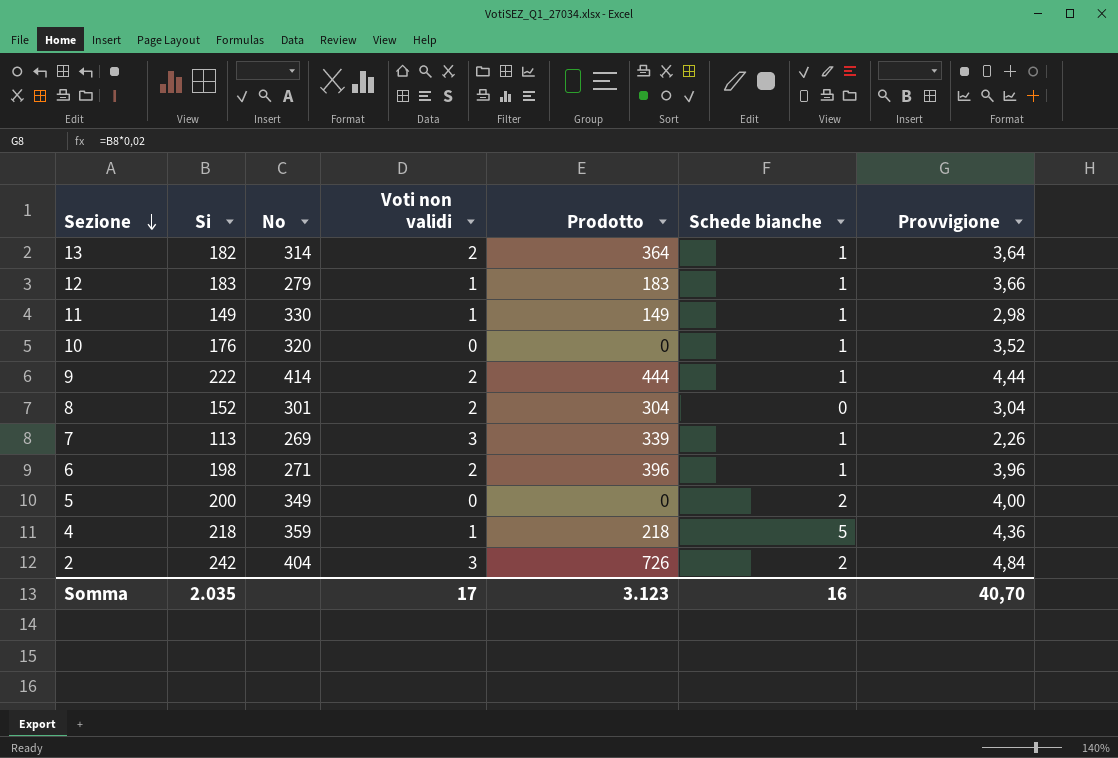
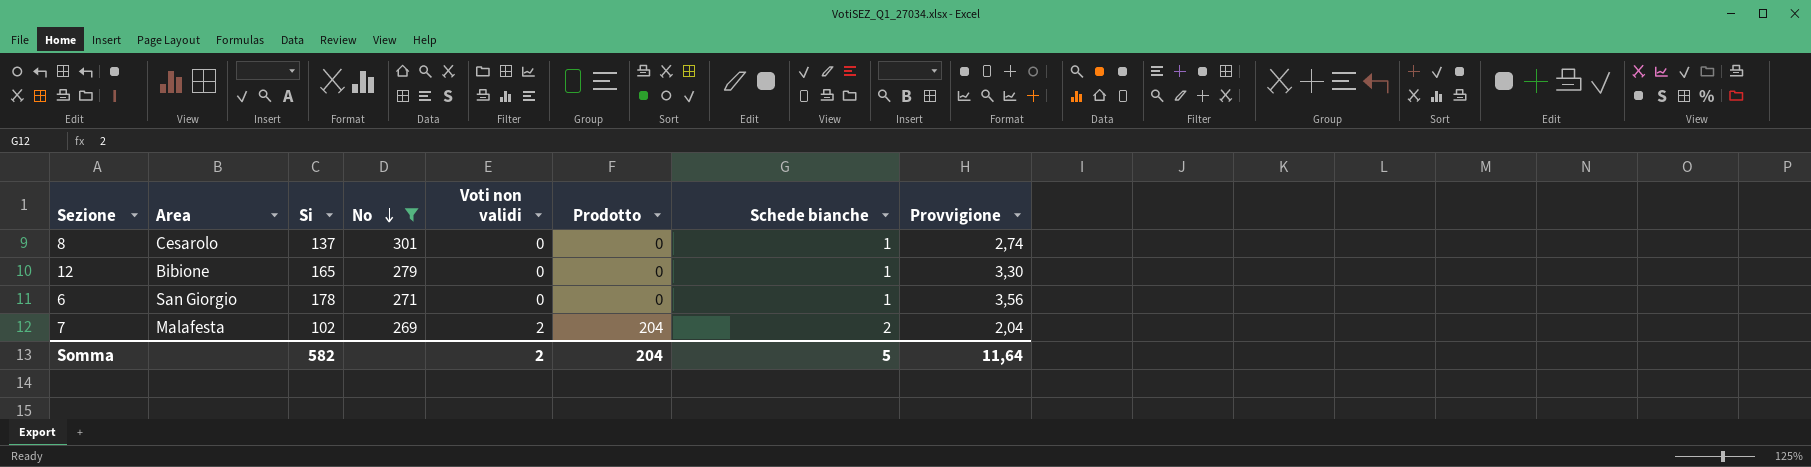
filter: none -> No <= 301
row order: Sezione descending -> No descending
column Area | position: none -> 2
8 | Si: 152 -> 137
8 | Voti non validi: 2 -> 0
8 | Prodotto: 304 -> 0
8 | Schede bianche: 0 -> 1
8 | Provvigione: 3,04 -> 2,74
12 | Si: 183 -> 165
12 | Voti non validi: 1 -> 0
12 | Prodotto: 183 -> 0
12 | Provvigione: 3,66 -> 3,30
6 | Si: 198 -> 178
6 | Voti non validi: 2 -> 0
6 | Prodotto: 396 -> 0
6 | Provvigione: 3,96 -> 3,56
7 | Si: 113 -> 102
7 | Voti non validi: 3 -> 2
7 | Prodotto: 339 -> 204
7 | Schede bianche: 1 -> 2
7 | Provvigione: 2,26 -> 2,04
Somma | Si: 2.035 -> 582
Somma | Voti non validi: 17 -> 2
Somma | Prodotto: 3.123 -> 204
Somma | Schede bianche: 16 -> 5
Somma | Provvigione: 40,70 -> 11,64

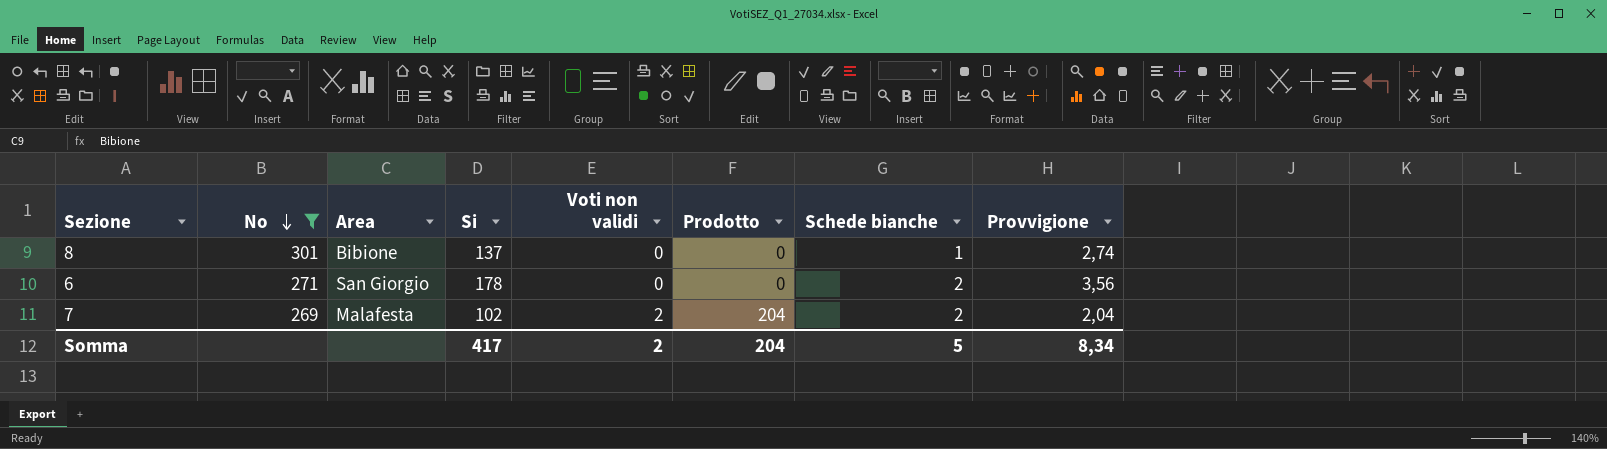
column No | position: 4 -> 2
row 12: Bibione | 165 | 279 | 0 | 0 | 1 | 3,30 -> none
8 | Area: Cesarolo -> Bibione
6 | Schede bianche: 1 -> 2
Somma | Si: 582 -> 417
Somma | Provvigione: 11,64 -> 8,34

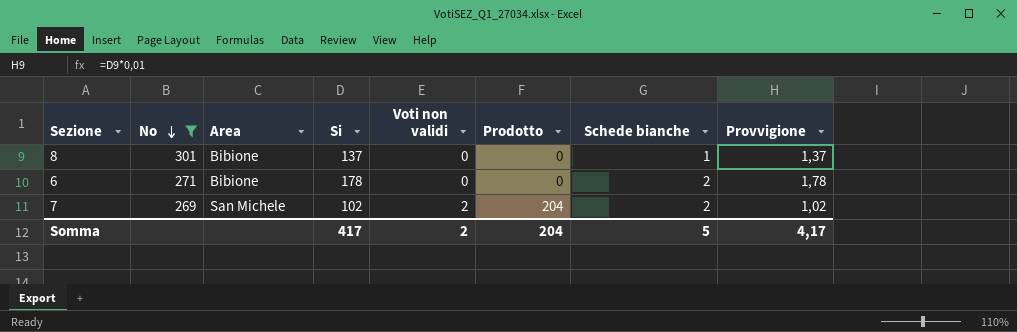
column Provvigione | formula: [Si] * 0,02 -> [Si] * 0,01
6 | Area: San Giorgio -> Bibione
7 | Area: Malafesta -> San Michele
Somma | Provvigione: 8,34 -> 4,17

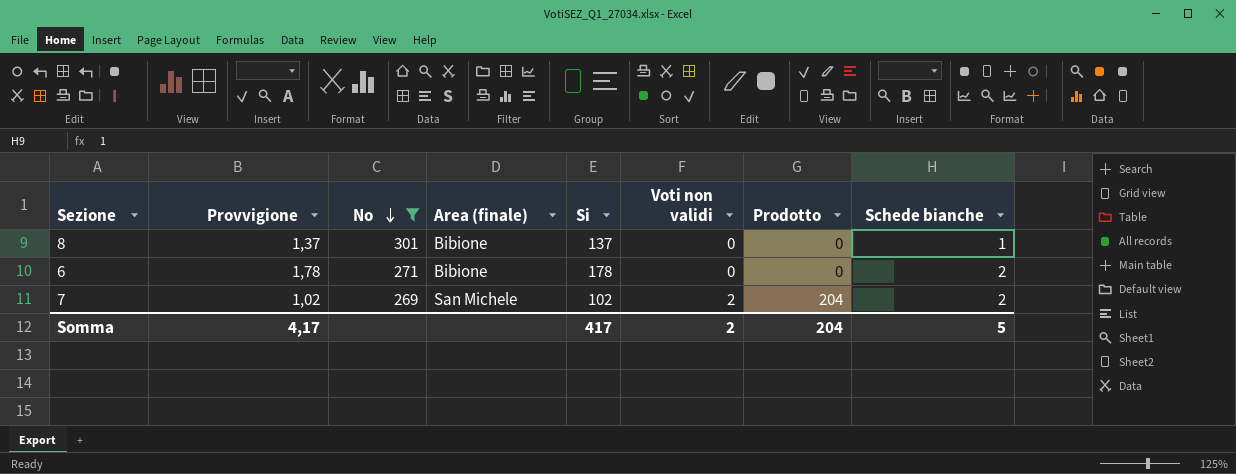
column Provvigione | position: 8 -> 2
column name: Area -> Area (finale)

